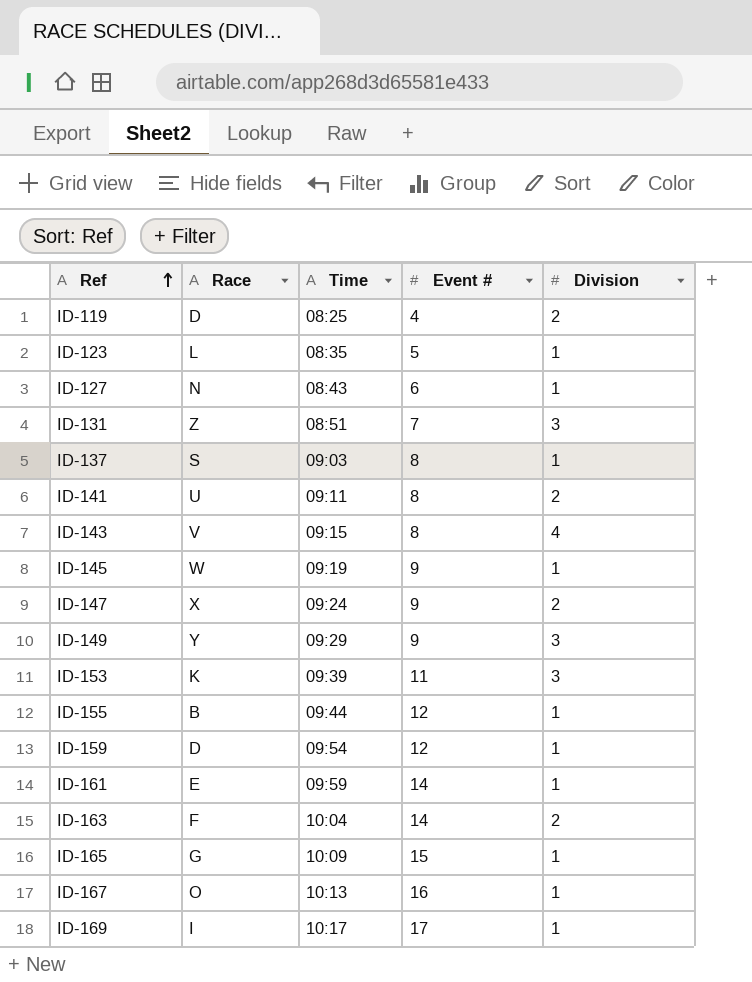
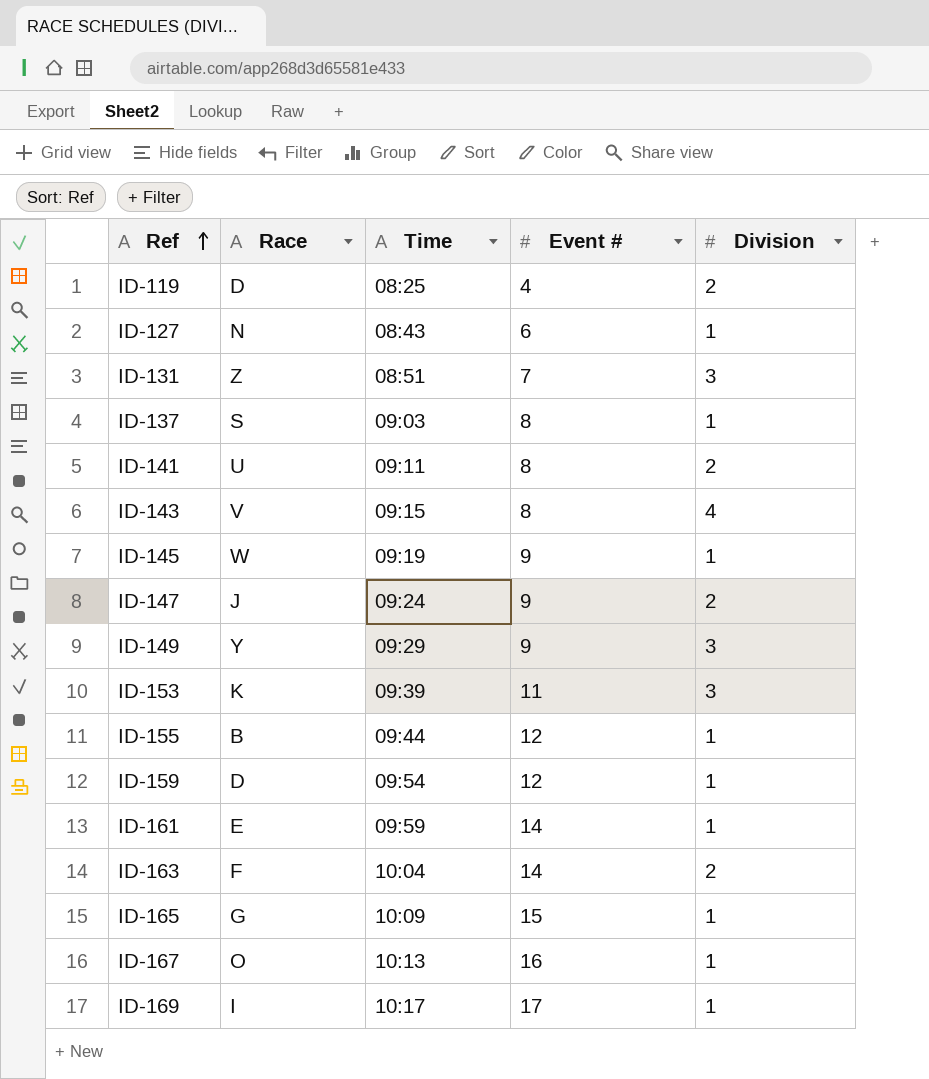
row ID-123: L | 08:35 | 5 | 1 -> none
ID-147 | Race: X -> J

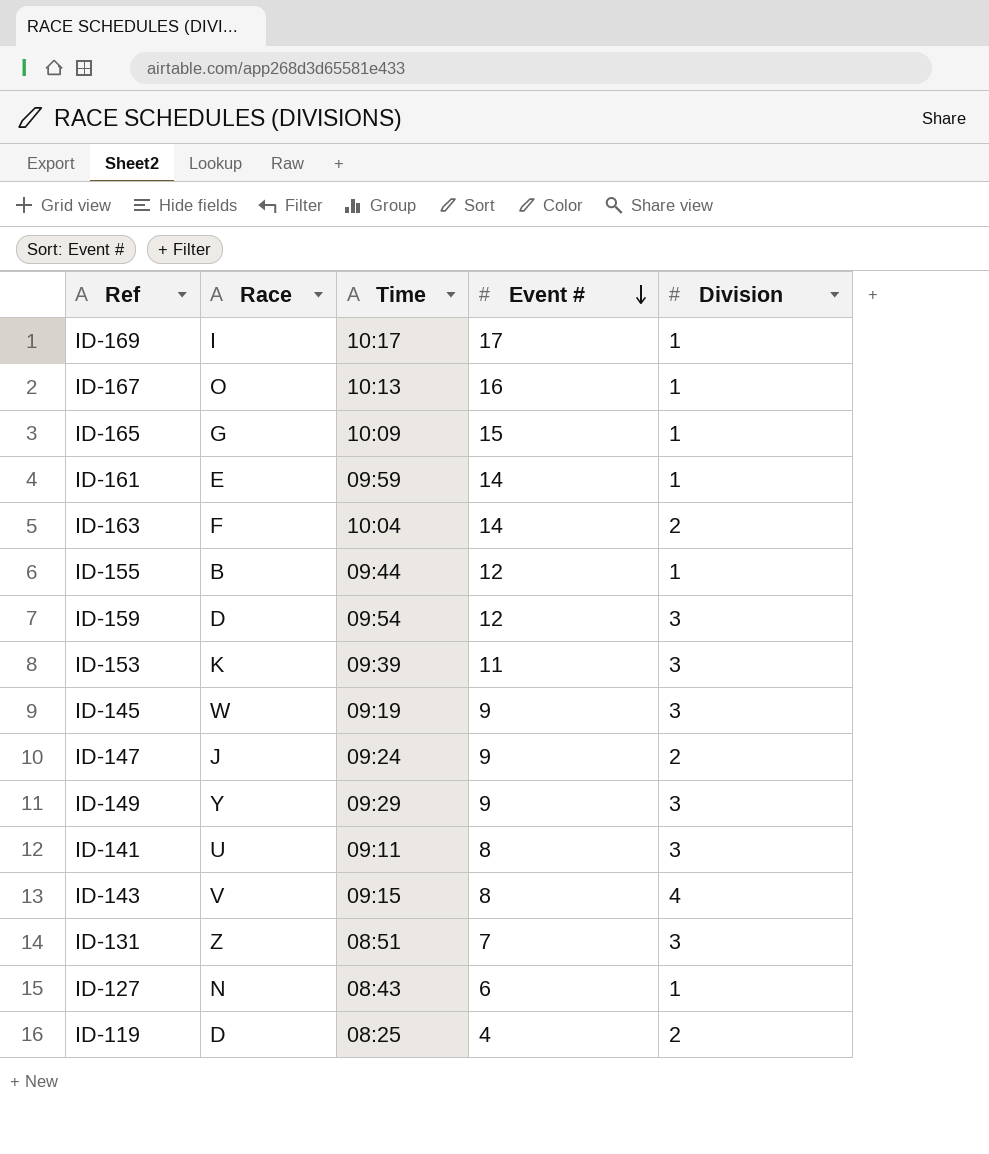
row order: Ref ascending -> Event # descending
row ID-137: S | 09:03 | 8 | 1 -> none
ID-159 | Division: 1 -> 3
ID-145 | Division: 1 -> 3
ID-141 | Division: 2 -> 3

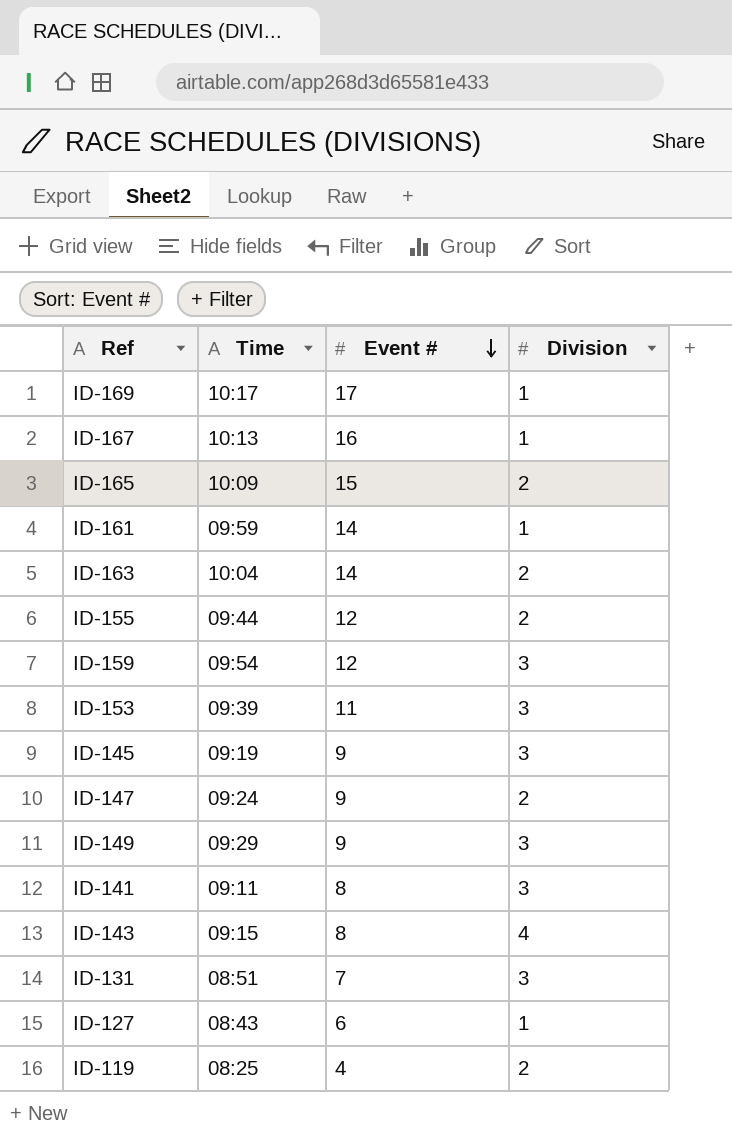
column Race | position: 2 -> none
ID-165 | Division: 1 -> 2
ID-155 | Division: 1 -> 2

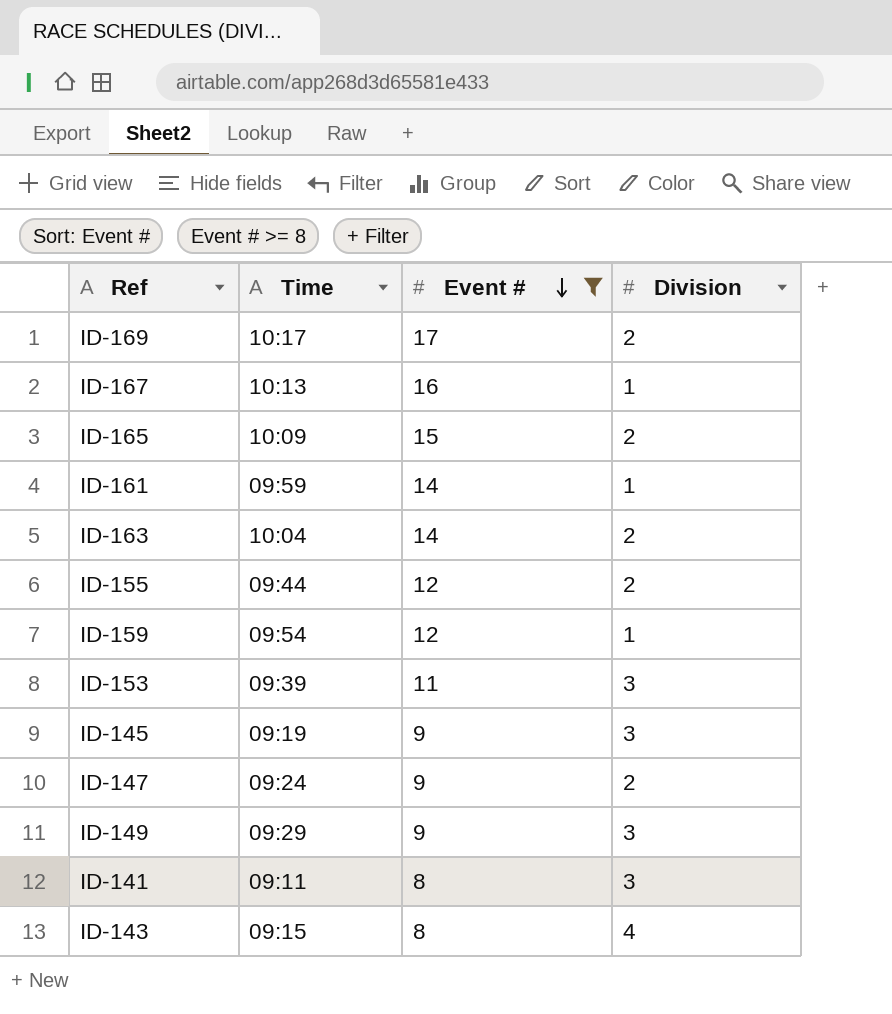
filter: none -> Event # >= 8
ID-169 | Division: 1 -> 2
ID-159 | Division: 3 -> 1

